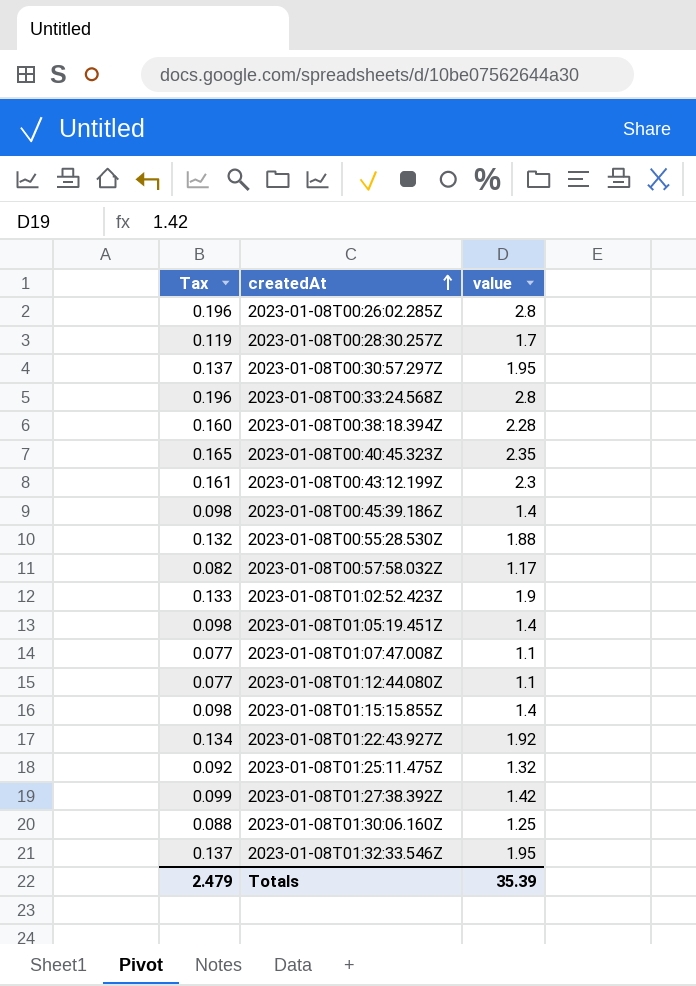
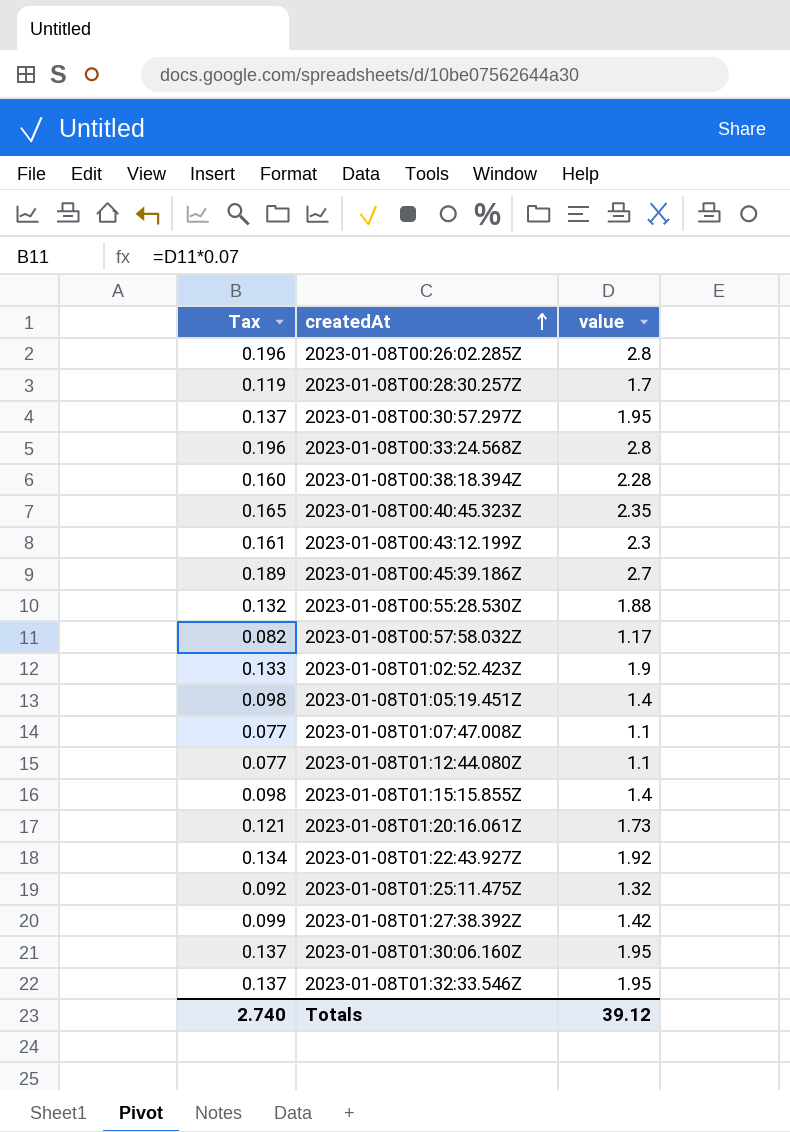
2023-01-08T00:45:39.186Z | Tax: 0.098 -> 0.189
2023-01-08T00:45:39.186Z | value: 1.4 -> 2.7
row 2023-01-08T01:20:16.061Z: none -> 0.121 | 1.73
2023-01-08T01:30:06.160Z | Tax: 0.088 -> 0.137
2023-01-08T01:30:06.160Z | value: 1.25 -> 1.95
Totals | Tax: 2.479 -> 2.740
Totals | value: 35.39 -> 39.12

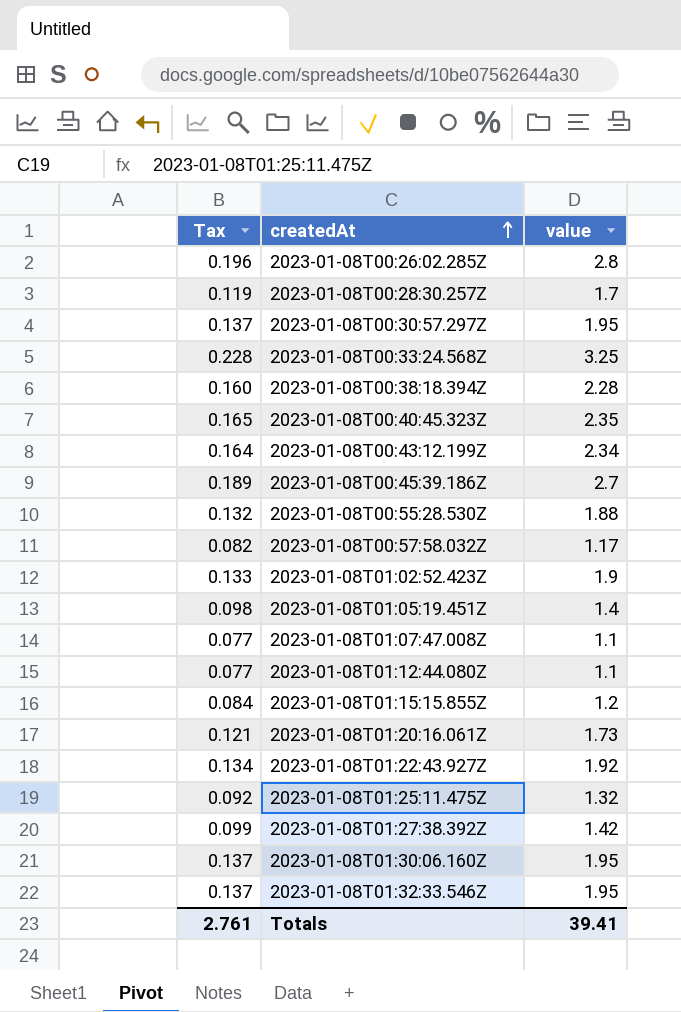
2023-01-08T00:33:24.568Z | Tax: 0.196 -> 0.228
2023-01-08T00:33:24.568Z | value: 2.8 -> 3.25
2023-01-08T00:43:12.199Z | Tax: 0.161 -> 0.164
2023-01-08T00:43:12.199Z | value: 2.3 -> 2.34
2023-01-08T01:15:15.855Z | Tax: 0.098 -> 0.084
2023-01-08T01:15:15.855Z | value: 1.4 -> 1.2
Totals | Tax: 2.740 -> 2.761
Totals | value: 39.12 -> 39.41

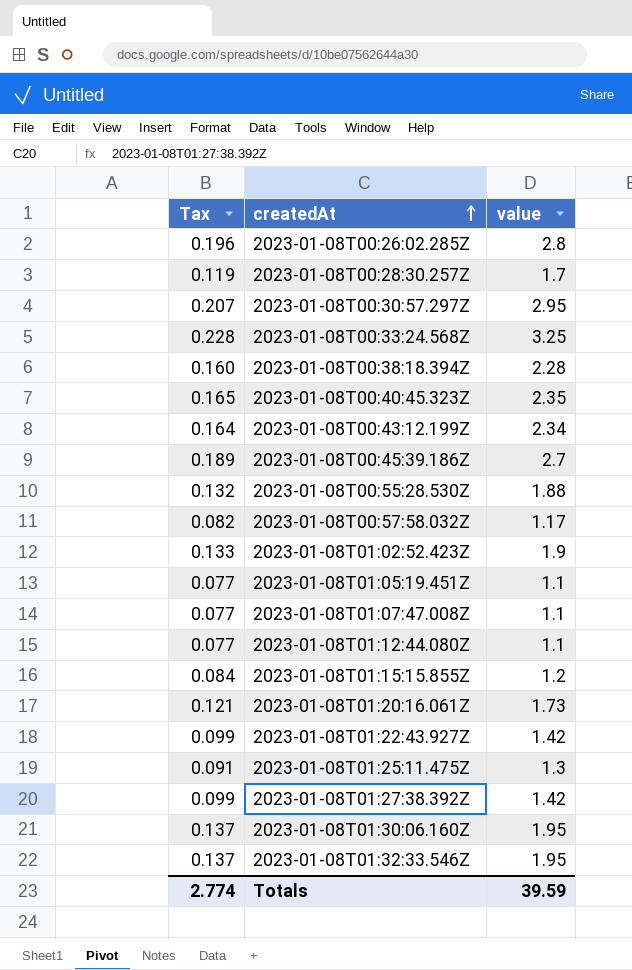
2023-01-08T00:30:57.297Z | Tax: 0.137 -> 0.207
2023-01-08T00:30:57.297Z | value: 1.95 -> 2.95
2023-01-08T01:05:19.451Z | Tax: 0.098 -> 0.077
2023-01-08T01:05:19.451Z | value: 1.4 -> 1.1
2023-01-08T01:22:43.927Z | Tax: 0.134 -> 0.099
2023-01-08T01:22:43.927Z | value: 1.92 -> 1.42
2023-01-08T01:25:11.475Z | Tax: 0.092 -> 0.091
2023-01-08T01:25:11.475Z | value: 1.32 -> 1.3
Totals | Tax: 2.761 -> 2.774
Totals | value: 39.41 -> 39.59

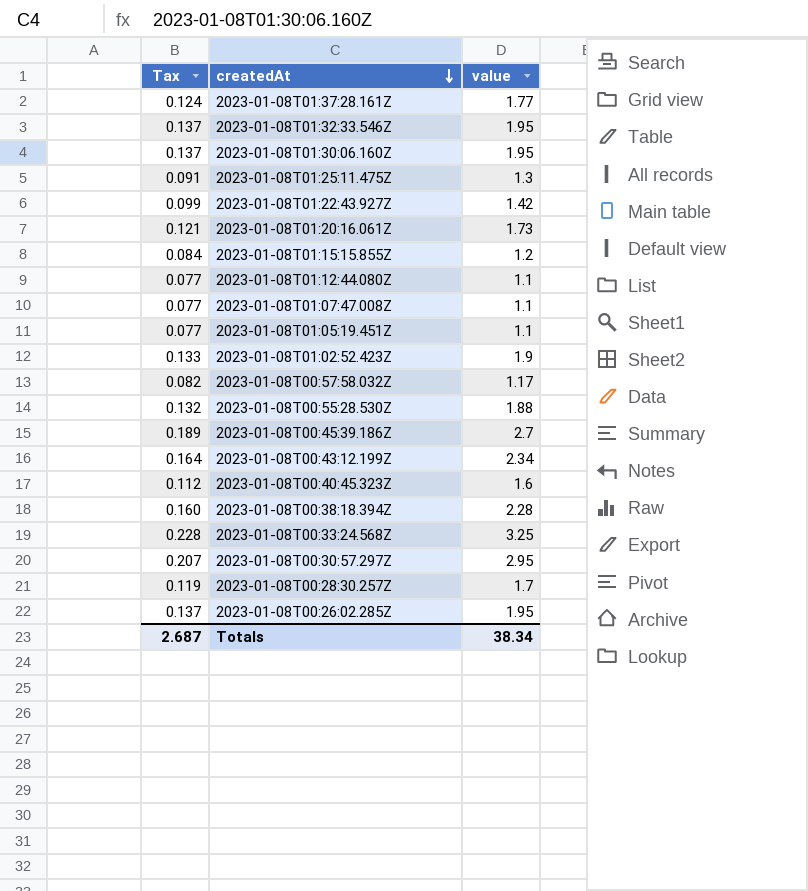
row order: createdAt ascending -> createdAt descending
row 2023-01-08T01:27:38.392Z: 0.099 | 1.42 -> none
row 2023-01-08T01:37:28.161Z: none -> 0.124 | 1.77
2023-01-08T00:40:45.323Z | Tax: 0.165 -> 0.112
2023-01-08T00:40:45.323Z | value: 2.35 -> 1.6
2023-01-08T00:26:02.285Z | Tax: 0.196 -> 0.137
2023-01-08T00:26:02.285Z | value: 2.8 -> 1.95
Totals | Tax: 2.774 -> 2.687
Totals | value: 39.59 -> 38.34

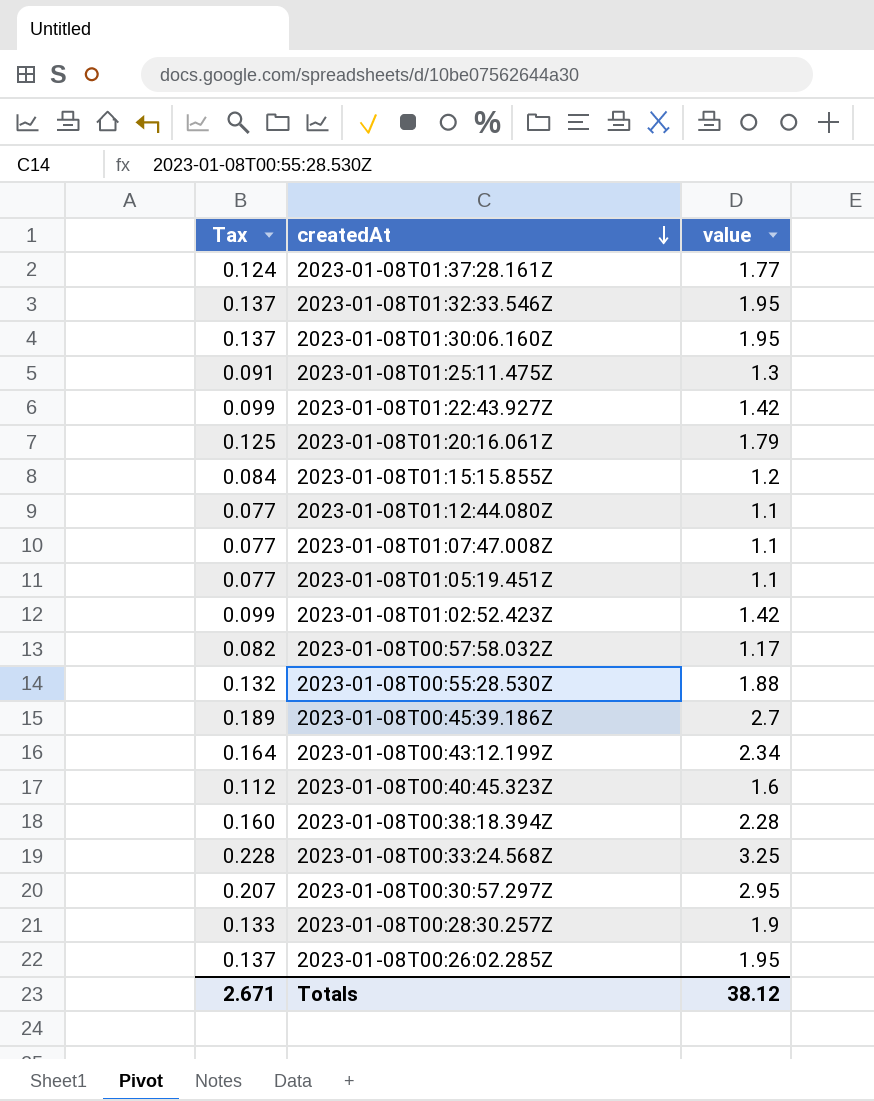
2023-01-08T01:20:16.061Z | Tax: 0.121 -> 0.125
2023-01-08T01:20:16.061Z | value: 1.73 -> 1.79
2023-01-08T01:02:52.423Z | Tax: 0.133 -> 0.099
2023-01-08T01:02:52.423Z | value: 1.9 -> 1.42
2023-01-08T00:28:30.257Z | Tax: 0.119 -> 0.133
2023-01-08T00:28:30.257Z | value: 1.7 -> 1.9
Totals | Tax: 2.687 -> 2.671
Totals | value: 38.34 -> 38.12

